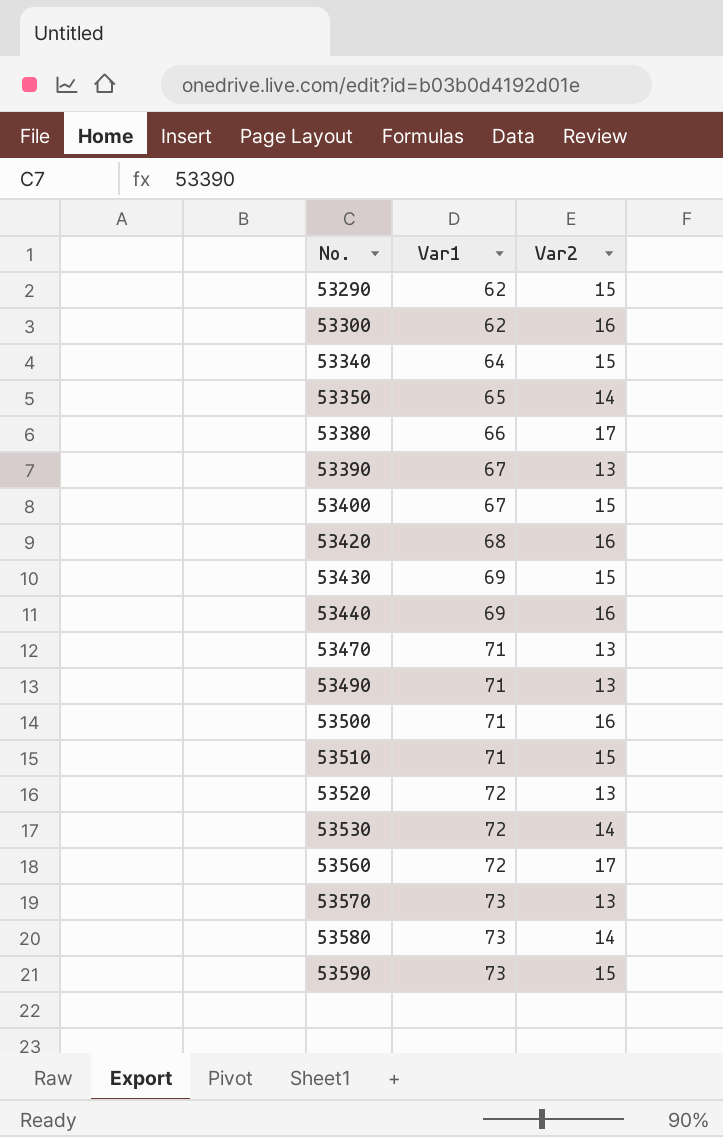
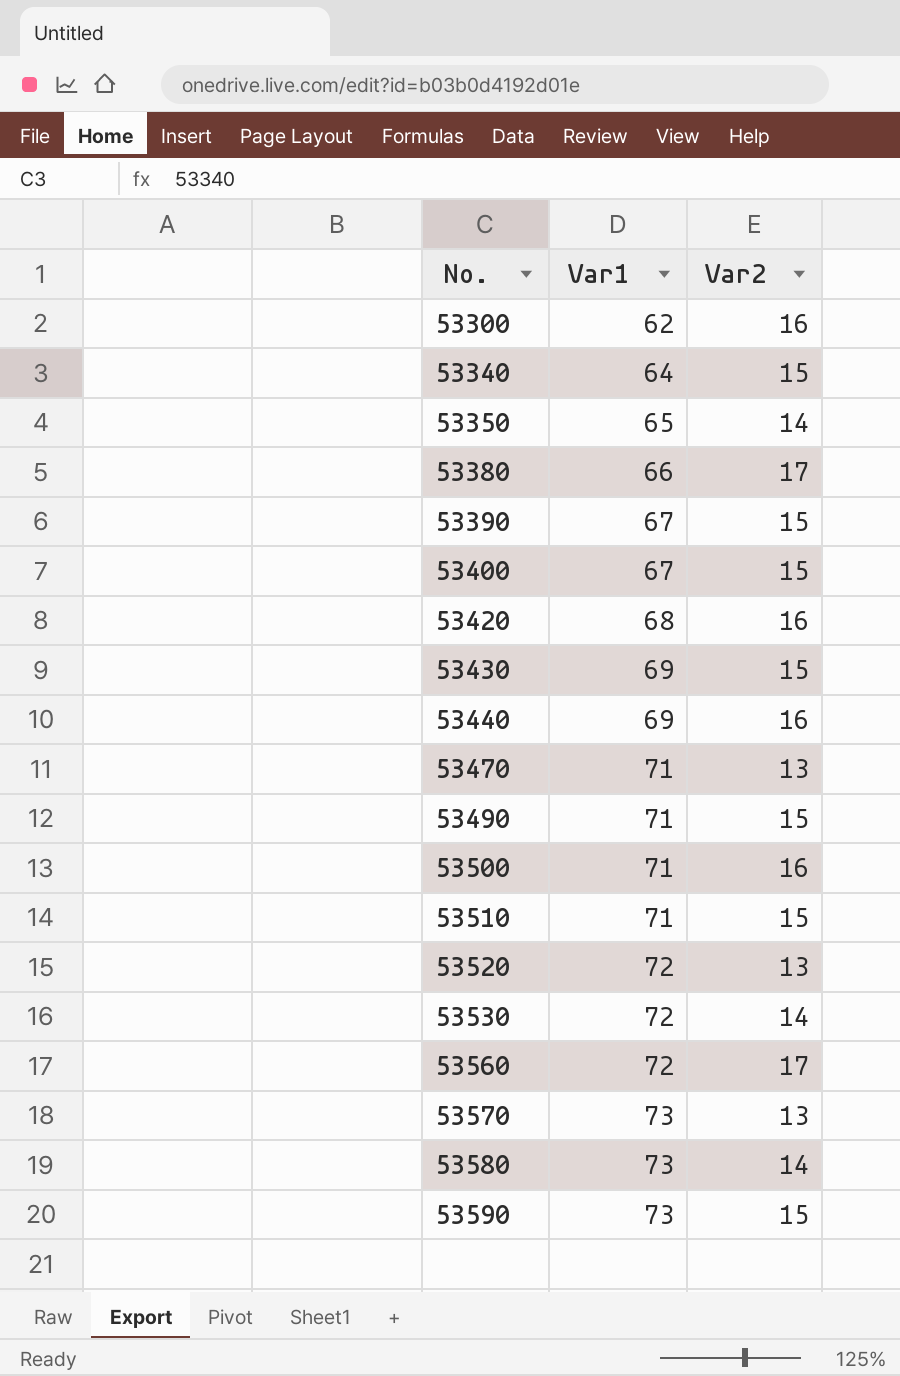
row 53290: 62 | 15 -> none
53390 | Var2: 13 -> 15
53490 | Var2: 13 -> 15

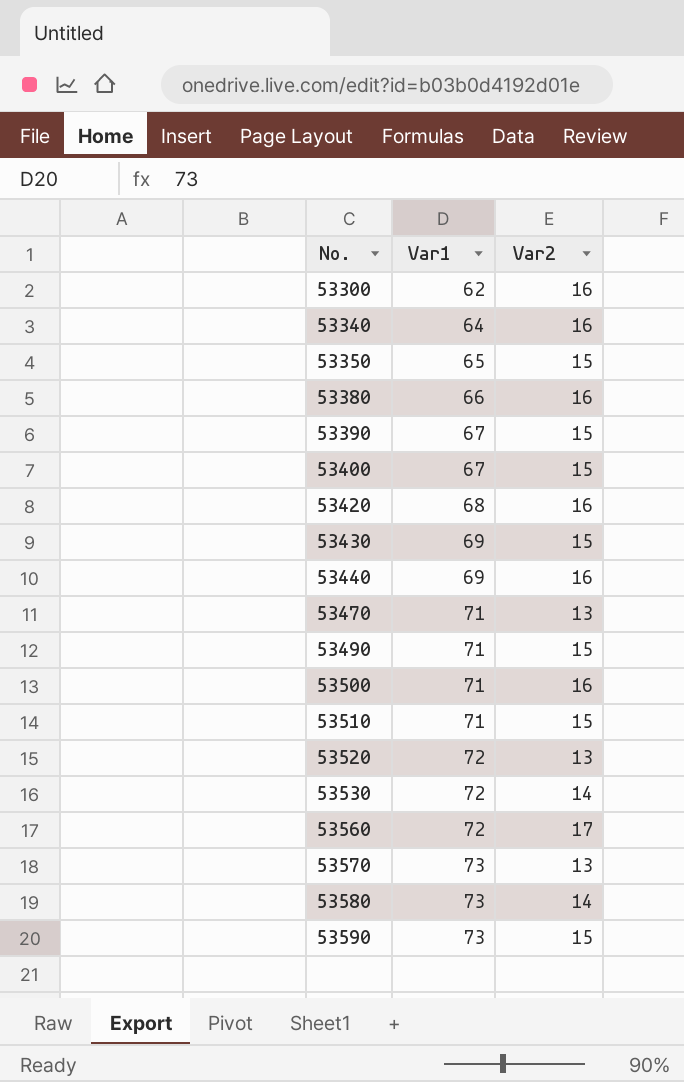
53340 | Var2: 15 -> 16
53350 | Var2: 14 -> 15
53380 | Var2: 17 -> 16

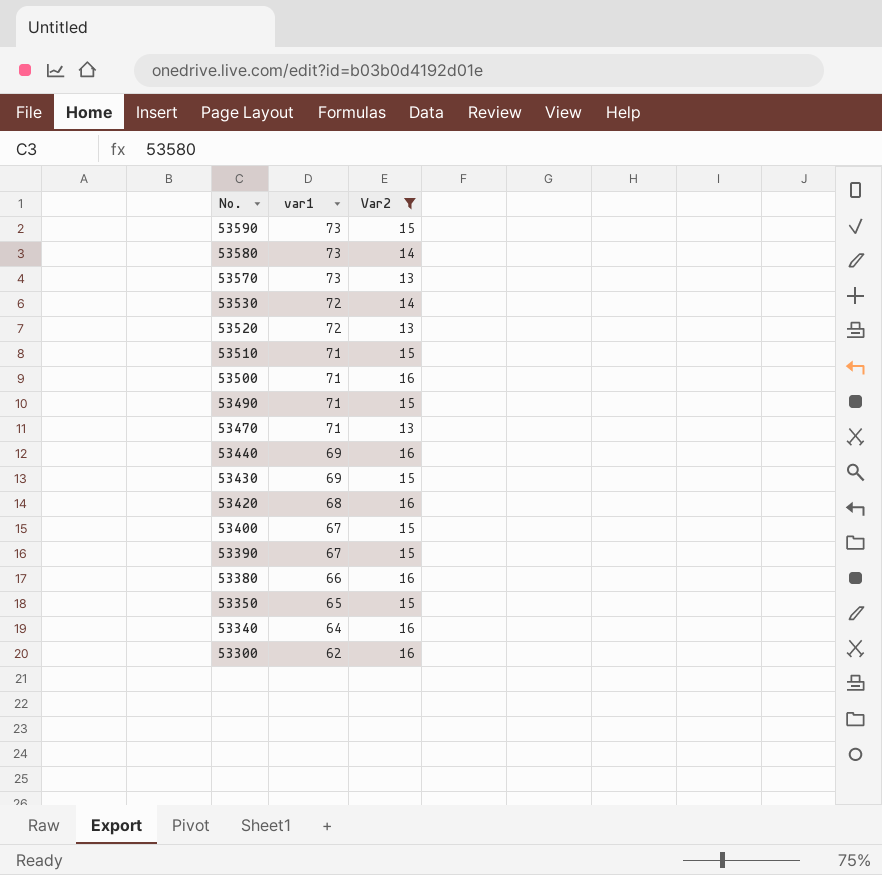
filter: none -> Var2 != 17
row order: No. ascending -> No. descending
column name: Var1 -> var1

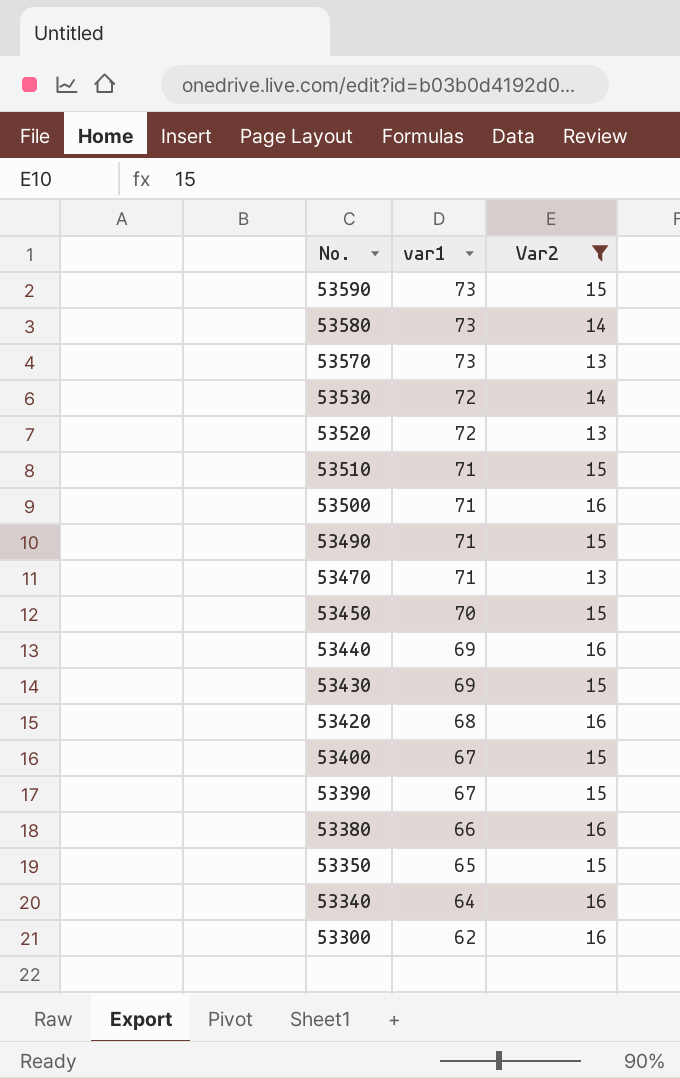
row 53450: none -> 70 | 15

